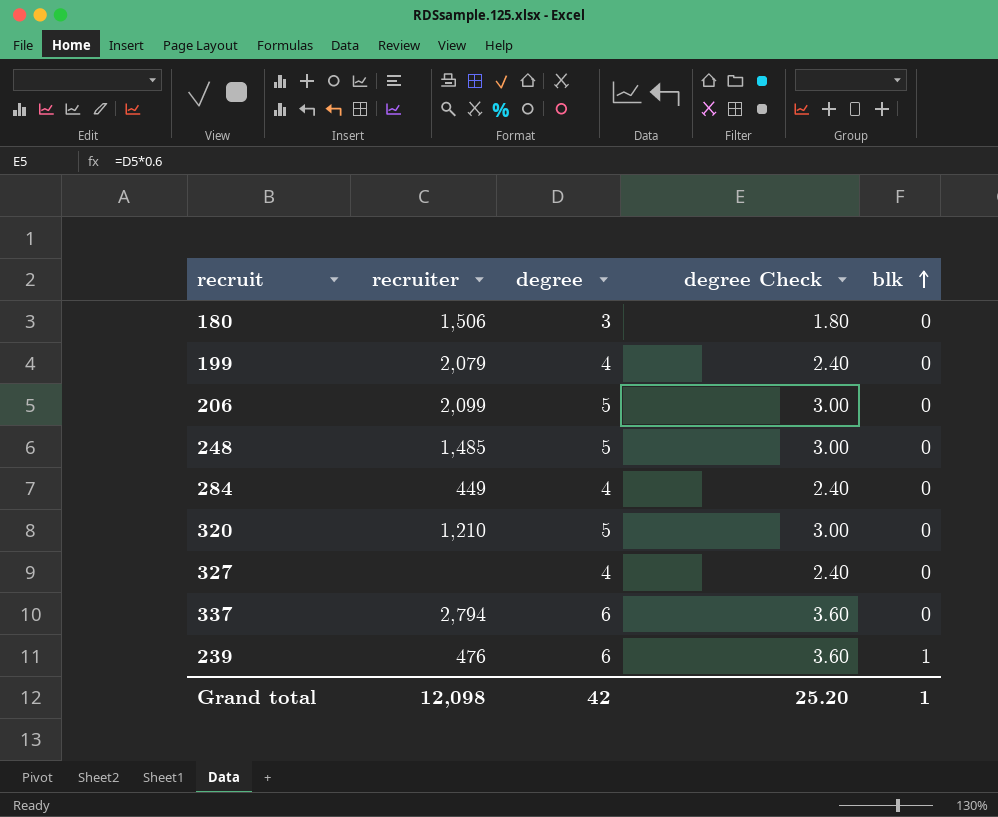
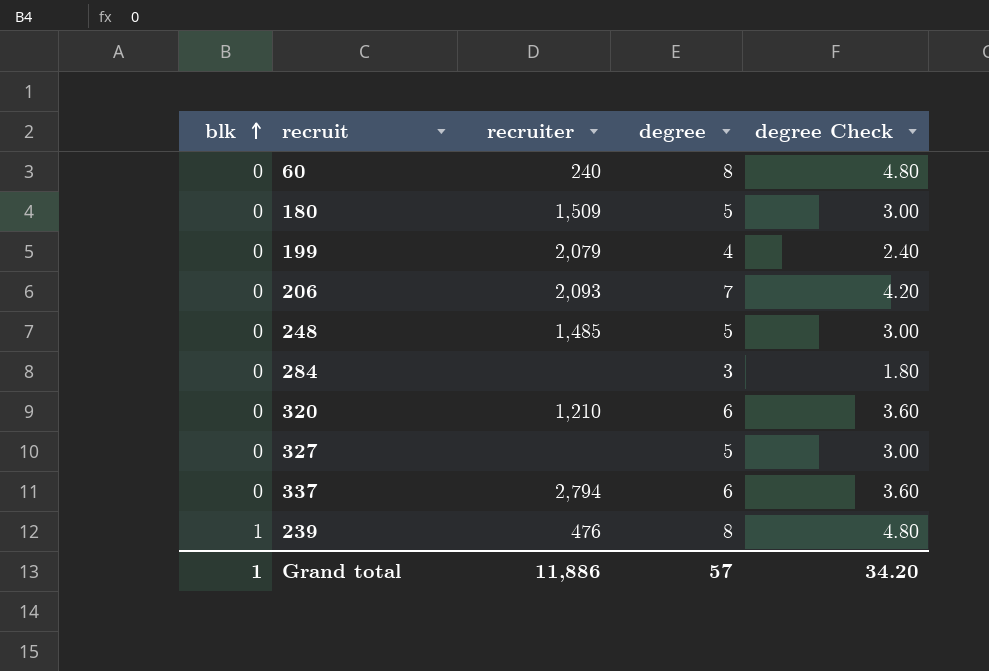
column blk | position: 5 -> 1
row 60: none -> 0 | 240 | 8 | 4.80
180 | recruiter: 1,506 -> 1,509
180 | degree: 3 -> 5
180 | degree Check: 1.80 -> 3.00
206 | recruiter: 2,099 -> 2,093
206 | degree: 5 -> 7
206 | degree Check: 3.00 -> 4.20
284 | recruiter: 449 -> none
284 | degree: 4 -> 3
284 | degree Check: 2.40 -> 1.80
320 | degree: 5 -> 6
320 | degree Check: 3.00 -> 3.60
327 | degree: 4 -> 5
327 | degree Check: 2.40 -> 3.00
239 | degree: 6 -> 8
239 | degree Check: 3.60 -> 4.80
Grand total | recruiter: 12,098 -> 11,886
Grand total | degree: 42 -> 57
Grand total | degree Check: 25.20 -> 34.20

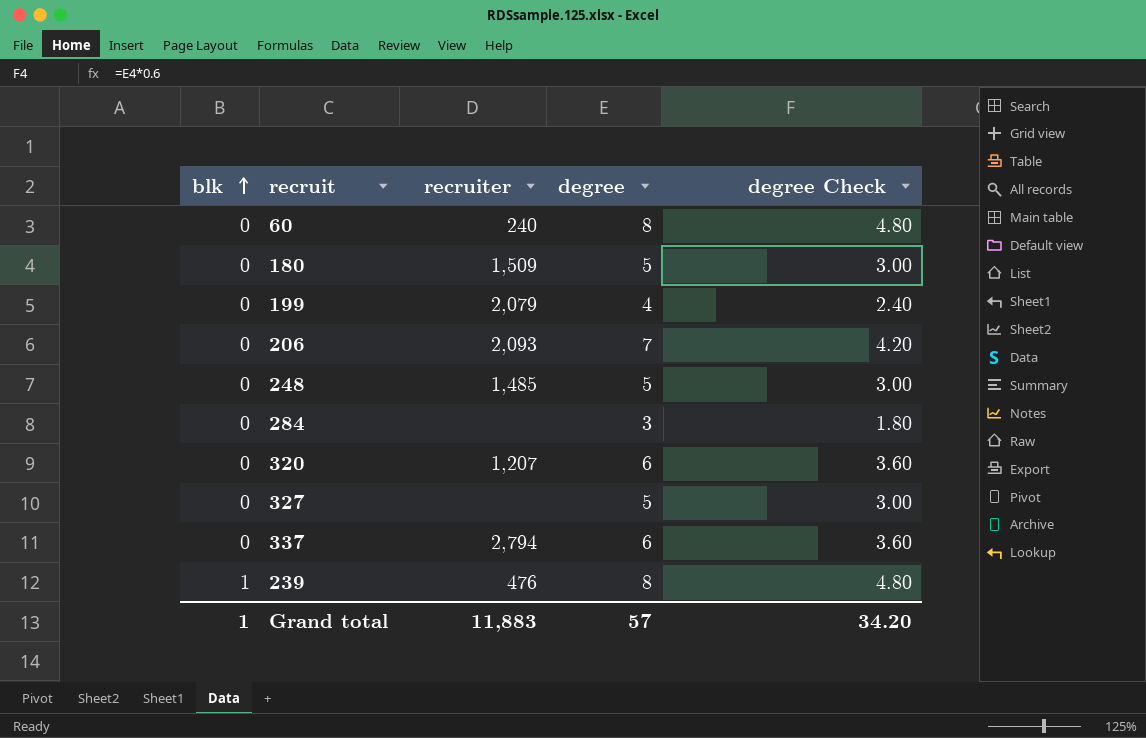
320 | recruiter: 1,210 -> 1,207
Grand total | recruiter: 11,886 -> 11,883

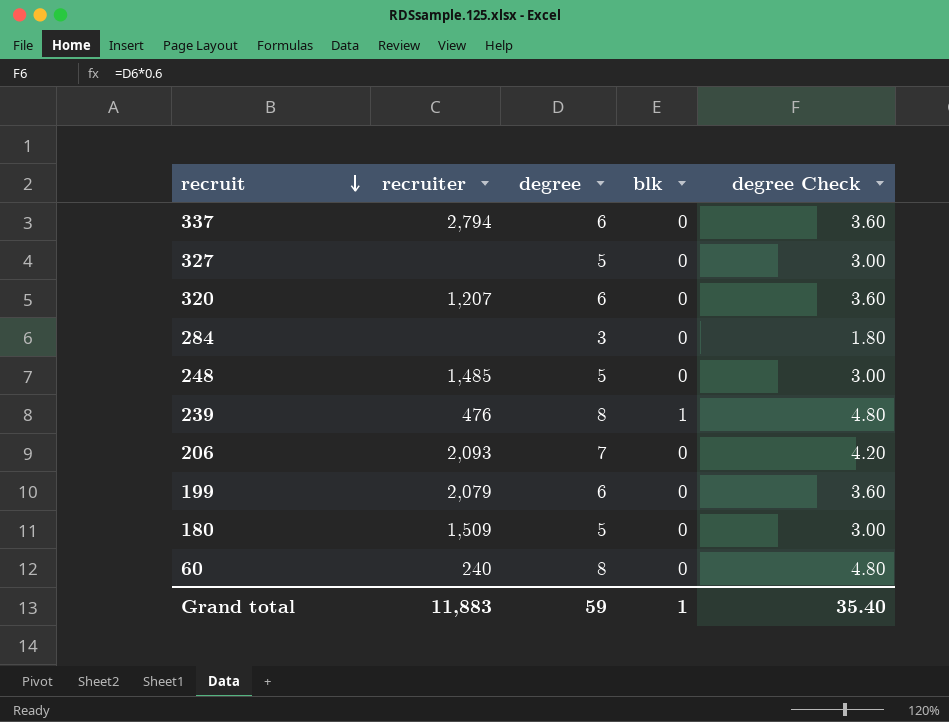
row order: blk ascending -> recruit descending
column blk | position: 1 -> 4
199 | degree: 4 -> 6
199 | degree Check: 2.40 -> 3.60
Grand total | degree: 57 -> 59
Grand total | degree Check: 34.20 -> 35.40

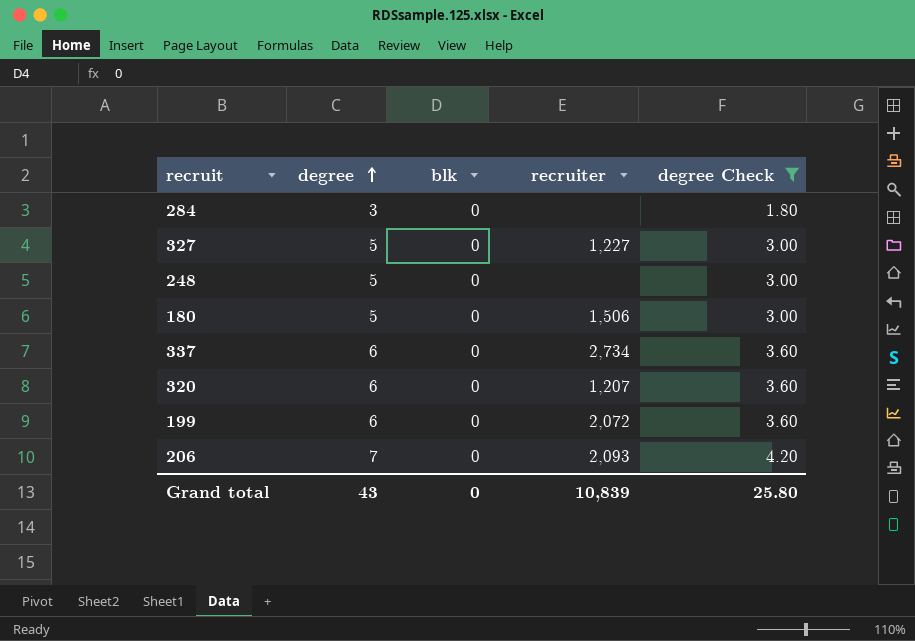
filter: none -> degree Check != 4.80
row order: recruit descending -> degree ascending
column recruiter | position: 2 -> 4
327 | recruiter: none -> 1,227
248 | recruiter: 1,485 -> none
180 | recruiter: 1,509 -> 1,506
337 | recruiter: 2,794 -> 2,734
199 | recruiter: 2,079 -> 2,072
Grand total | degree: 59 -> 43
Grand total | blk: 1 -> 0
Grand total | recruiter: 11,883 -> 10,839
Grand total | degree Check: 35.40 -> 25.80

